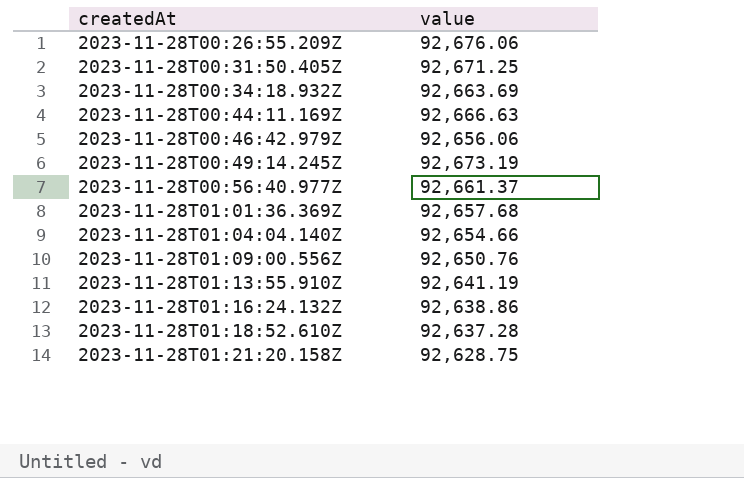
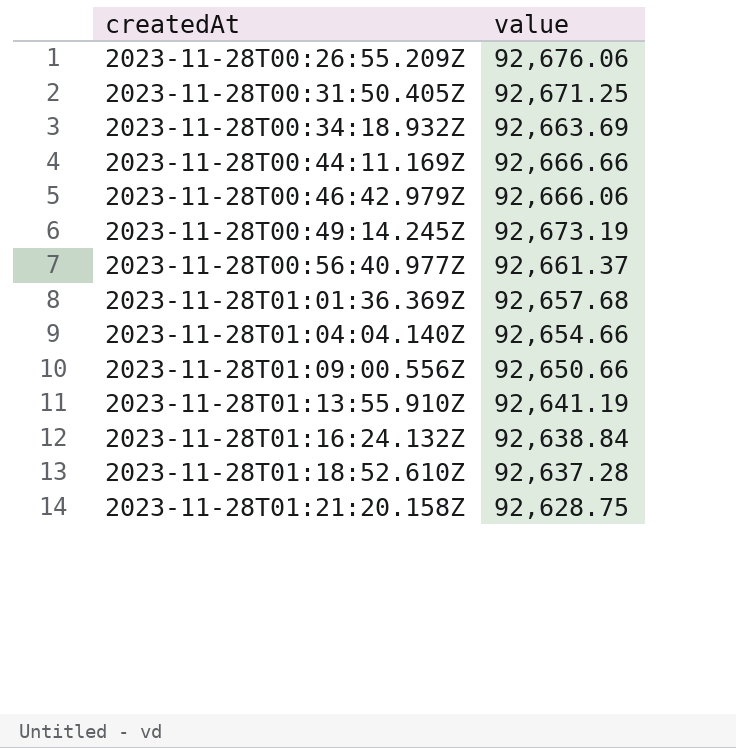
2023-11-28T00:44:11.169Z | value: 92,666.63 -> 92,666.66
2023-11-28T00:46:42.979Z | value: 92,656.06 -> 92,666.06
2023-11-28T01:09:00.556Z | value: 92,650.76 -> 92,650.66
2023-11-28T01:16:24.132Z | value: 92,638.86 -> 92,638.84

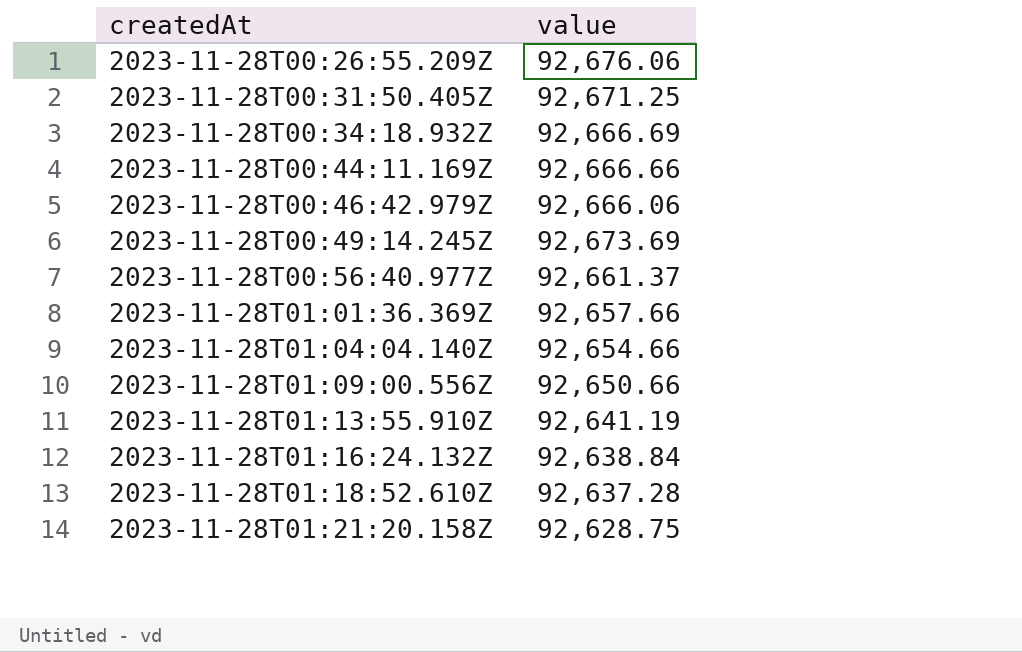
2023-11-28T00:34:18.932Z | value: 92,663.69 -> 92,666.69
2023-11-28T00:49:14.245Z | value: 92,673.19 -> 92,673.69
2023-11-28T01:01:36.369Z | value: 92,657.68 -> 92,657.66

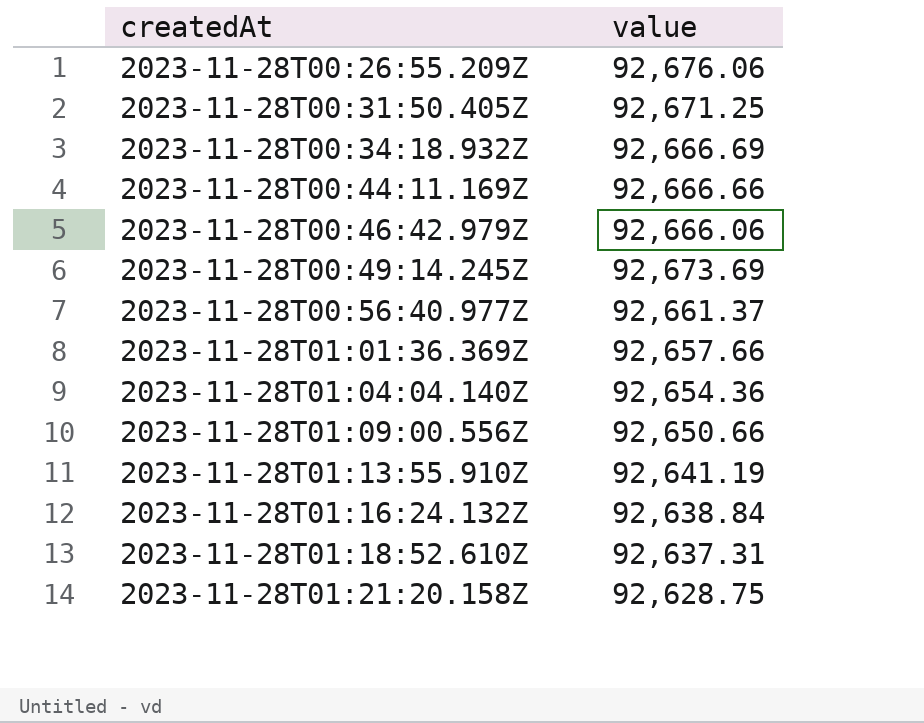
2023-11-28T01:04:04.140Z | value: 92,654.66 -> 92,654.36
2023-11-28T01:18:52.610Z | value: 92,637.28 -> 92,637.31

